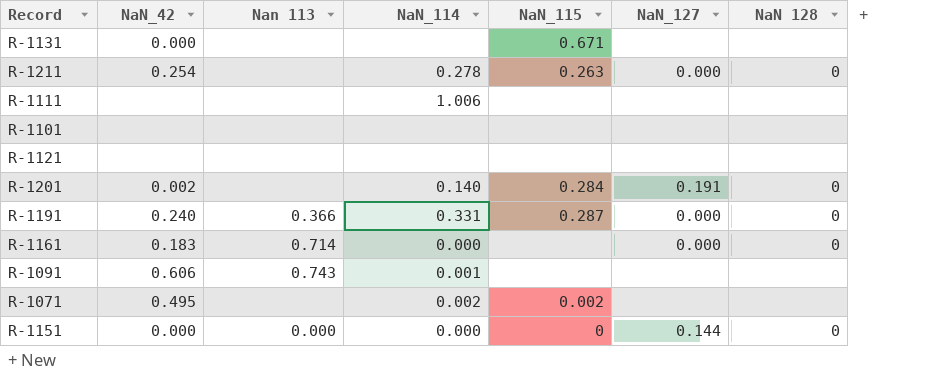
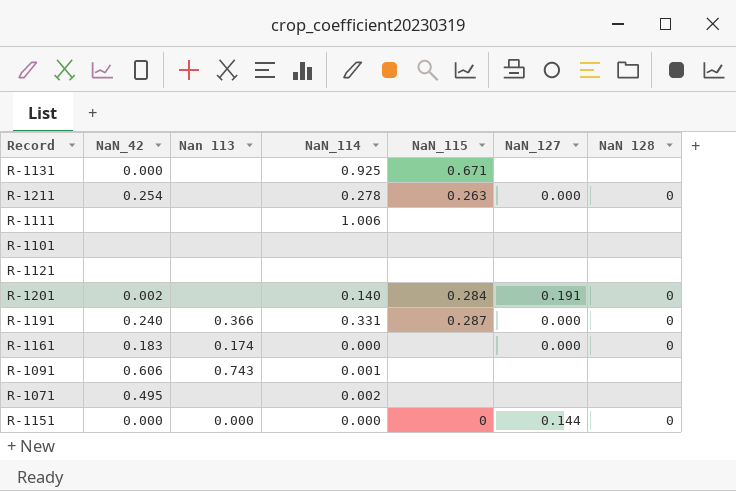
R-1131 | NaN_114: none -> 0.925
R-1161 | Nan 113: 0.714 -> 0.174
R-1071 | NaN_115: 0.002 -> none

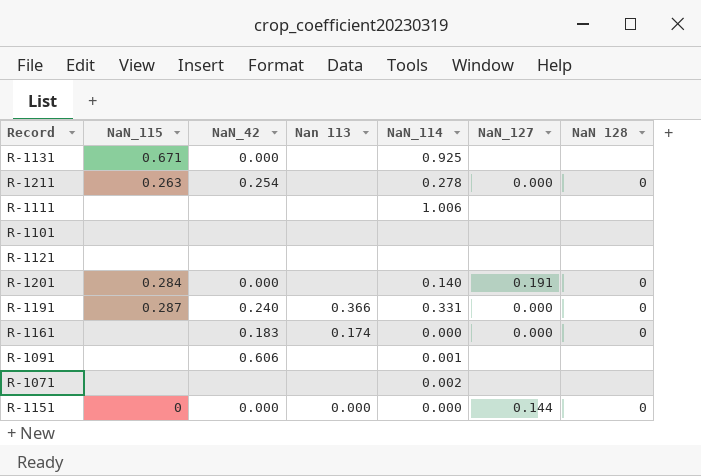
column NaN_115 | position: 5 -> 2
R-1201 | NaN_42: 0.002 -> 0.000
R-1091 | Nan 113: 0.743 -> none
R-1071 | NaN_42: 0.495 -> none

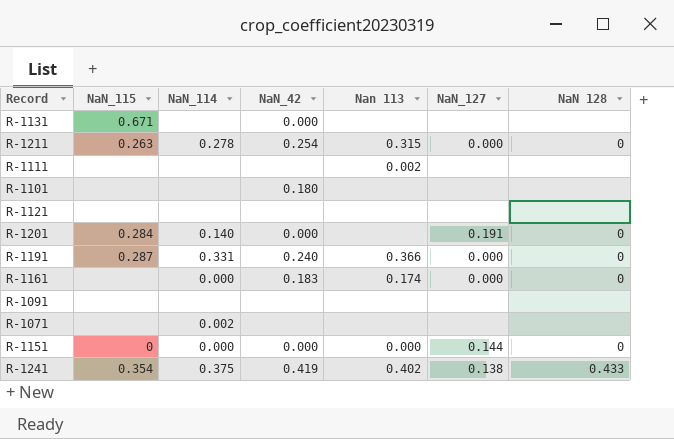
column NaN_114 | position: 5 -> 3
R-1131 | NaN_114: 0.925 -> none
R-1211 | Nan 113: none -> 0.315
R-1111 | NaN_114: 1.006 -> none
R-1111 | Nan 113: none -> 0.002
R-1101 | NaN_42: none -> 0.180
R-1091 | NaN_114: 0.001 -> none
R-1091 | NaN_42: 0.606 -> none
row R-1241: none -> 0.354 | 0.375 | 0.419 | 0.402 | 0.138 | 0.433

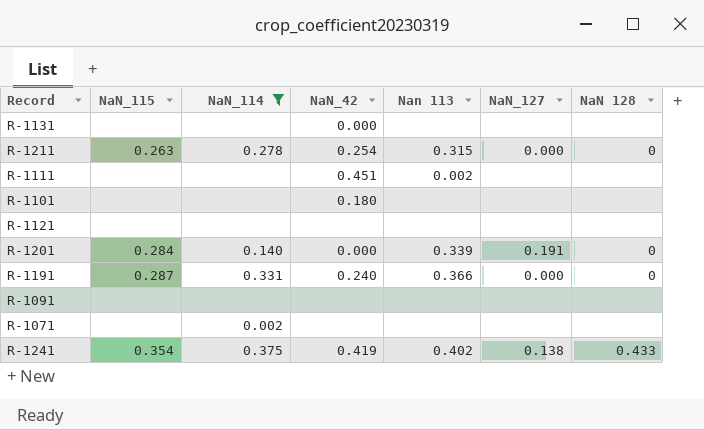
filter: none -> NaN_114 != 0.000
R-1131 | NaN_115: 0.671 -> none
R-1111 | NaN_42: none -> 0.451
R-1201 | Nan 113: none -> 0.339

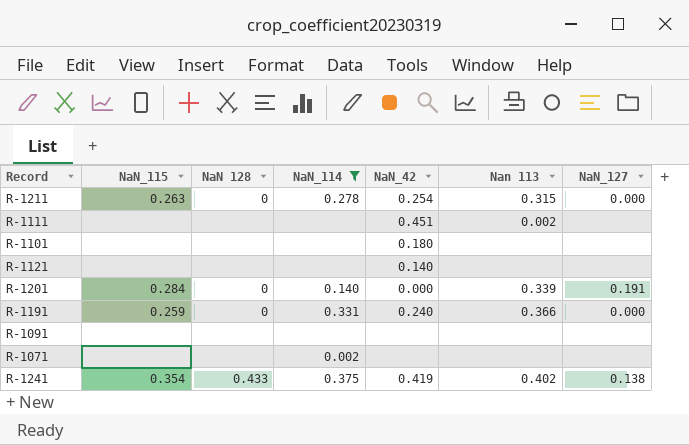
column NaN 128 | position: 7 -> 3
row R-1131: none | none | 0.000 | none | none | none -> none
R-1121 | NaN_42: none -> 0.140
R-1191 | NaN_115: 0.287 -> 0.259

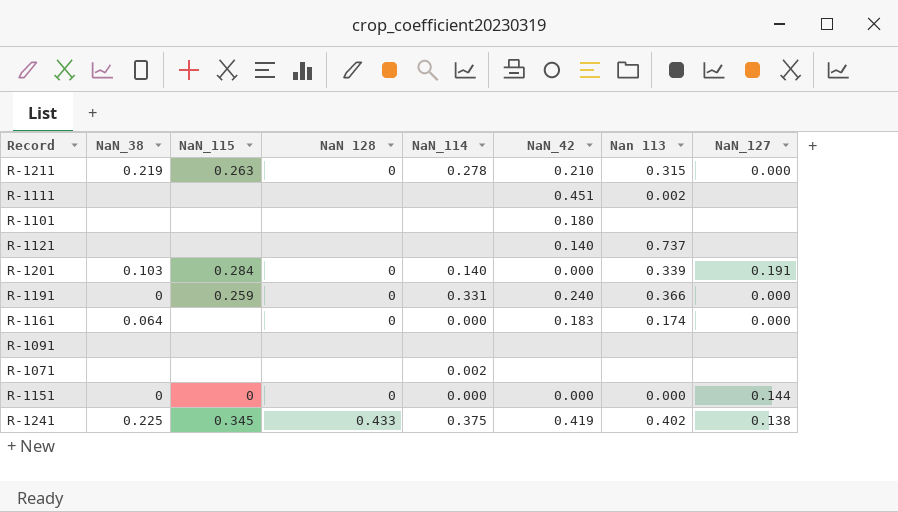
filter: NaN_114 != 0.000 -> none
column NaN_38 | position: none -> 2
R-1211 | NaN_42: 0.254 -> 0.210
R-1121 | Nan 113: none -> 0.737
R-1241 | NaN_115: 0.354 -> 0.345

